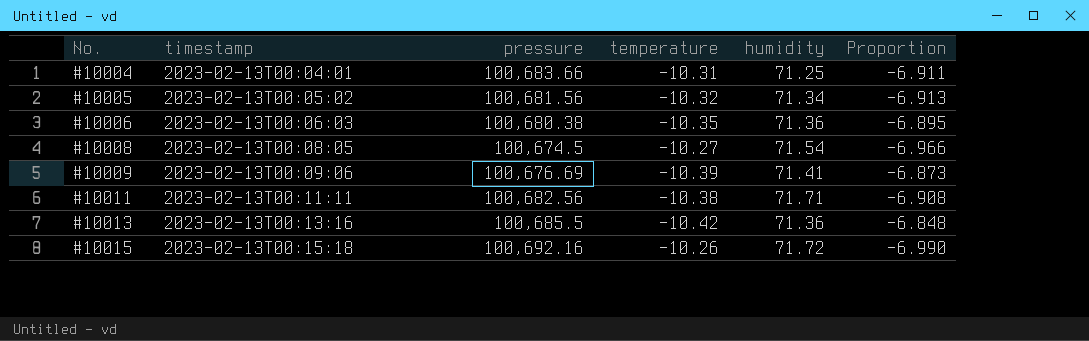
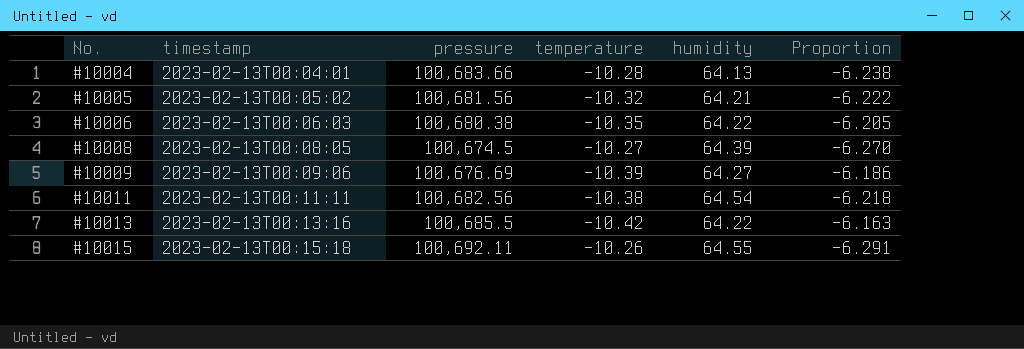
#10004 | temperature: -10.31 -> -10.28
#10004 | humidity: 71.25 -> 64.13
#10004 | Proportion: -6.911 -> -6.238
#10005 | humidity: 71.34 -> 64.21
#10005 | Proportion: -6.913 -> -6.222
#10006 | humidity: 71.36 -> 64.22
#10006 | Proportion: -6.895 -> -6.205
#10008 | humidity: 71.54 -> 64.39
#10008 | Proportion: -6.966 -> -6.270
#10009 | humidity: 71.41 -> 64.27
#10009 | Proportion: -6.873 -> -6.186
#10011 | humidity: 71.71 -> 64.54
#10011 | Proportion: -6.908 -> -6.218
#10013 | humidity: 71.36 -> 64.22
#10013 | Proportion: -6.848 -> -6.163
#10015 | pressure: 100,692.16 -> 100,692.11
#10015 | humidity: 71.72 -> 64.55
#10015 | Proportion: -6.990 -> -6.291

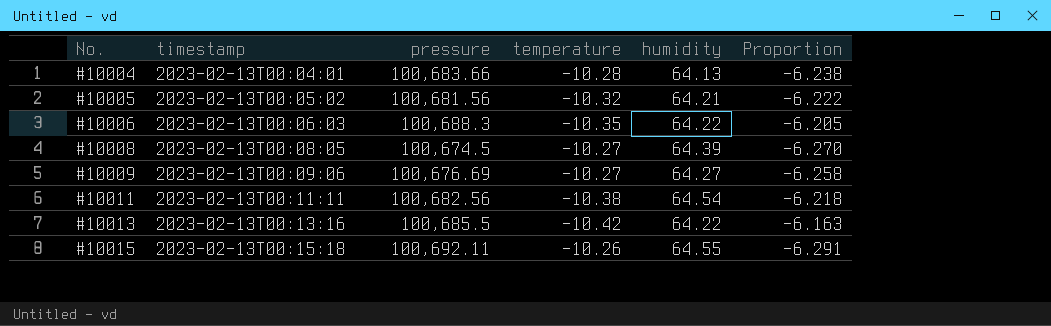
#10006 | pressure: 100,680.38 -> 100,688.3
#10009 | temperature: -10.39 -> -10.27
#10009 | Proportion: -6.186 -> -6.258

